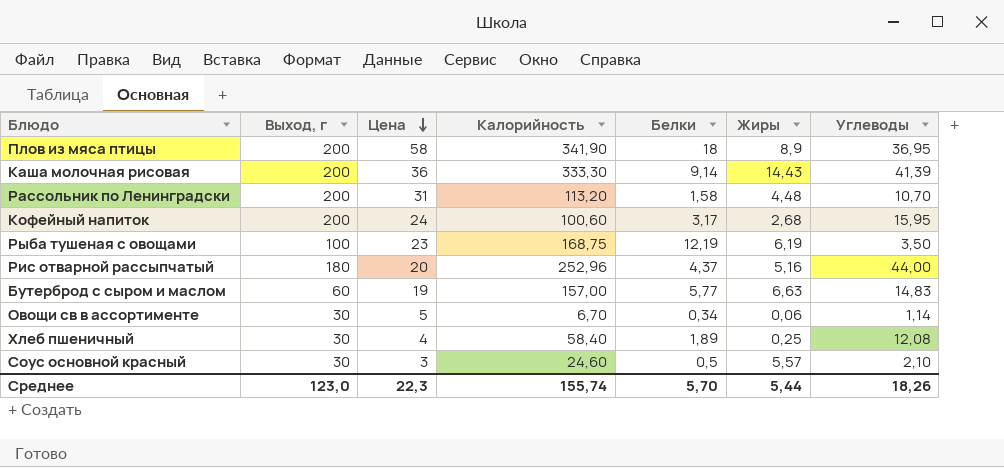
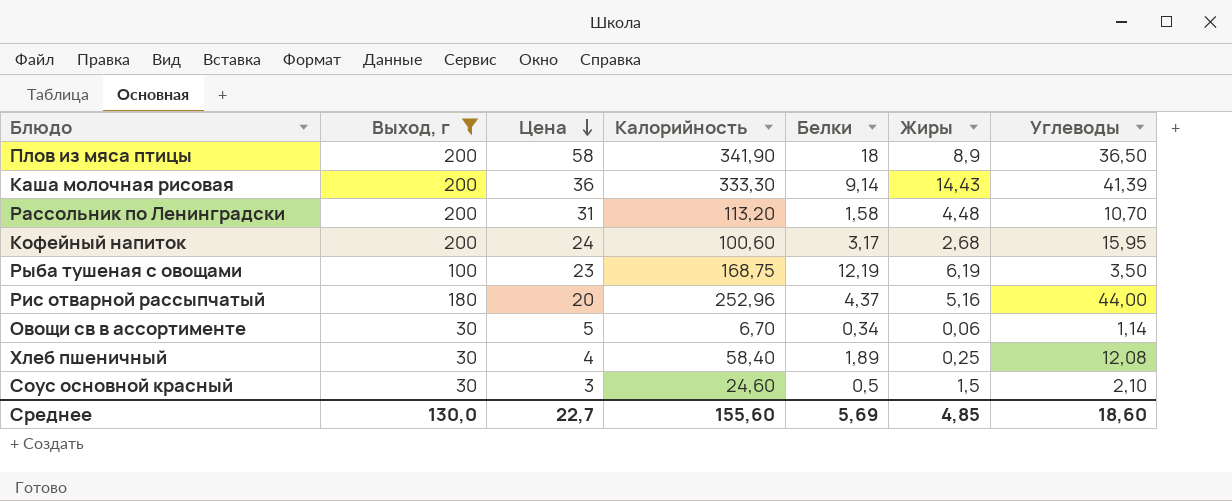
filter: none -> Выход, г != 60
Плов из мяса птицы | Углеводы: 36,95 -> 36,50
Соус основной красный | Жиры: 5,57 -> 1,5
Среднее | Выход, г: 123,0 -> 130,0
Среднее | Цена: 22,3 -> 22,7
Среднее | Калорийность: 155,74 -> 155,60
Среднее | Белки: 5,70 -> 5,69
Среднее | Жиры: 5,44 -> 4,85
Среднее | Углеводы: 18,26 -> 18,60

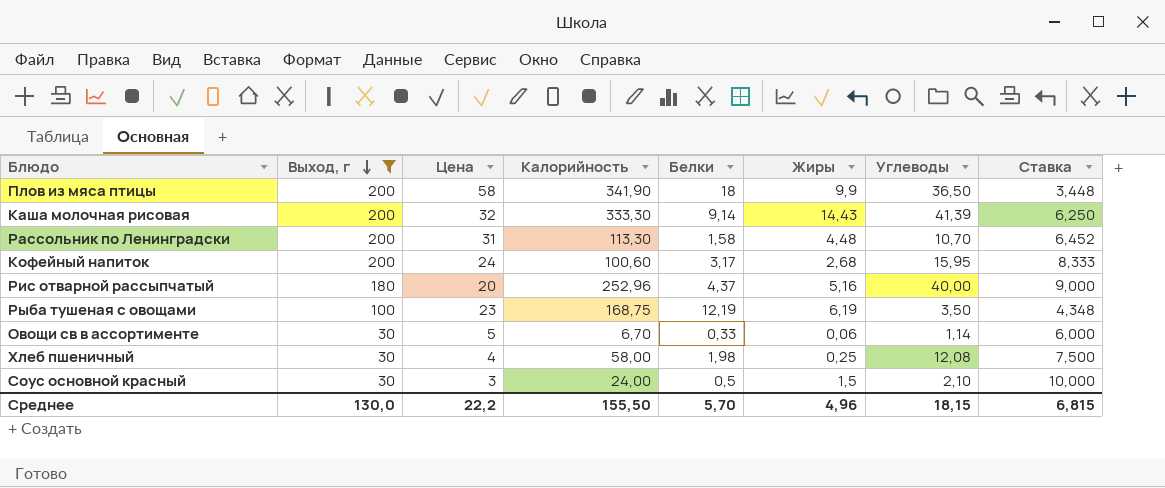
row order: Цена descending -> Выход, г descending
column Ставка | formula: none -> [Выход, г] / [Цена]
Плов из мяса птицы | Жиры: 8,9 -> 9,9
Каша молочная рисовая | Цена: 36 -> 32
Рассольник по Ленинградски | Калорийность: 113,20 -> 113,30
Рис отварной рассыпчатый | Углеводы: 44,00 -> 40,00
Овощи св в ассортименте | Белки: 0,34 -> 0,33
Хлеб пшеничный | Калорийность: 58,40 -> 58,00
Хлеб пшеничный | Белки: 1,89 -> 1,98
Соус основной красный | Калорийность: 24,60 -> 24,00
Среднее | Цена: 22,7 -> 22,2
Среднее | Калорийность: 155,60 -> 155,50
Среднее | Белки: 5,69 -> 5,70
Среднее | Жиры: 4,85 -> 4,96
Среднее | Углеводы: 18,60 -> 18,15

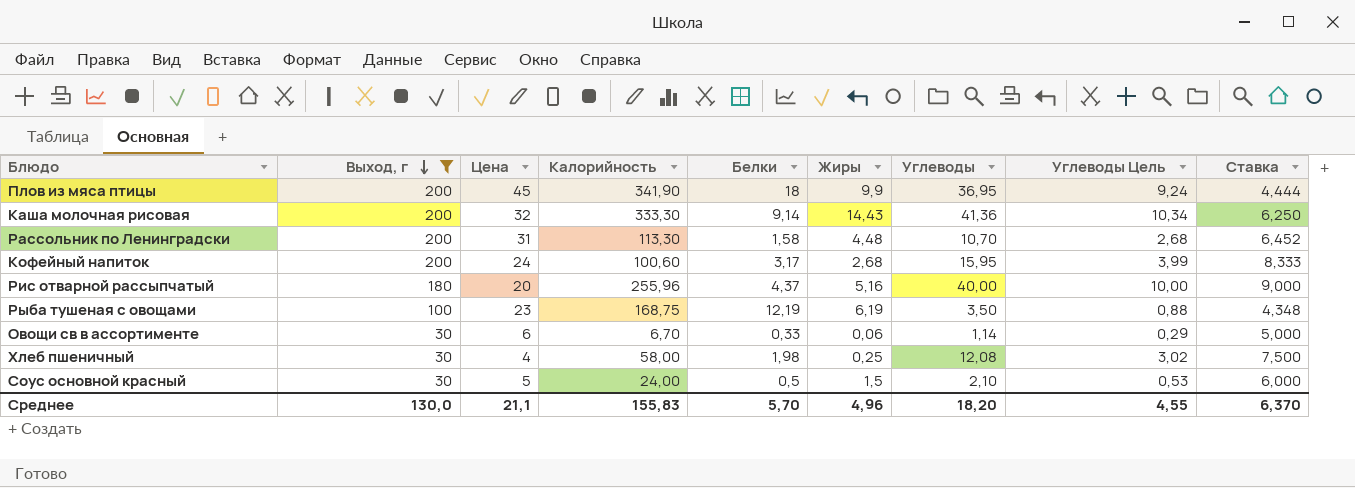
column Углеводы Цель | formula: none -> [Углеводы] * 0,25
Плов из мяса птицы | Цена: 58 -> 45
Плов из мяса птицы | Углеводы: 36,50 -> 36,95
Плов из мяса птицы | Ставка: 3,448 -> 4,444
Каша молочная рисовая | Углеводы: 41,39 -> 41,36
Рис отварной рассыпчатый | Калорийность: 252,96 -> 255,96
Овощи св в ассортименте | Цена: 5 -> 6
Овощи св в ассортименте | Ставка: 6,000 -> 5,000
Соус основной красный | Цена: 3 -> 5
Соус основной красный | Ставка: 10,000 -> 6,000
Среднее | Цена: 22,2 -> 21,1
Среднее | Калорийность: 155,50 -> 155,83
Среднее | Углеводы: 18,15 -> 18,20
Среднее | Ставка: 6,815 -> 6,370

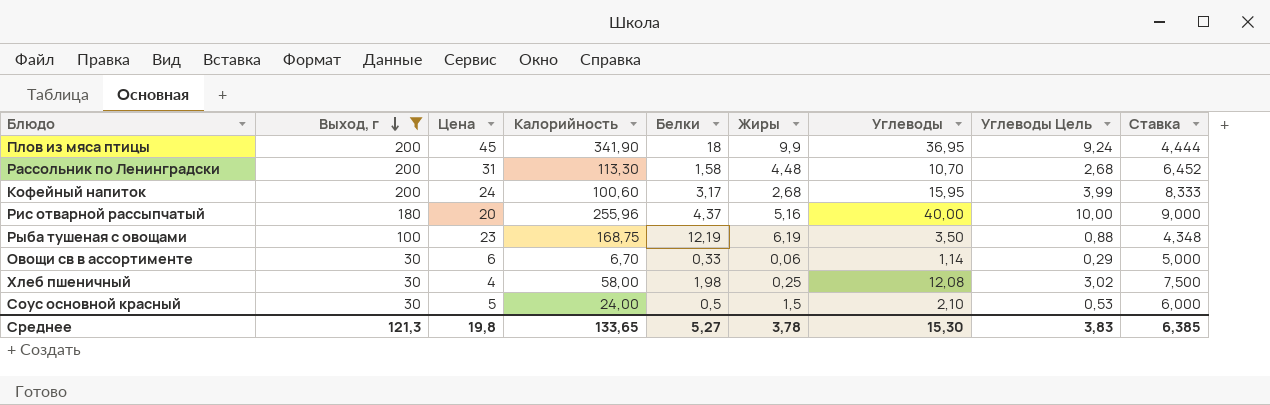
row Каша молочная рисовая: 200 | 32 | 333,30 | 9,14 | 14,43 | 41,36 | 10,34 | 6,250 -> none
Среднее | Выход, г: 130,0 -> 121,3
Среднее | Цена: 21,1 -> 19,8
Среднее | Калорийность: 155,83 -> 133,65
Среднее | Белки: 5,70 -> 5,27
Среднее | Жиры: 4,96 -> 3,78
Среднее | Углеводы: 18,20 -> 15,30
Среднее | Углеводы Цель: 4,55 -> 3,83
Среднее | Ставка: 6,370 -> 6,385

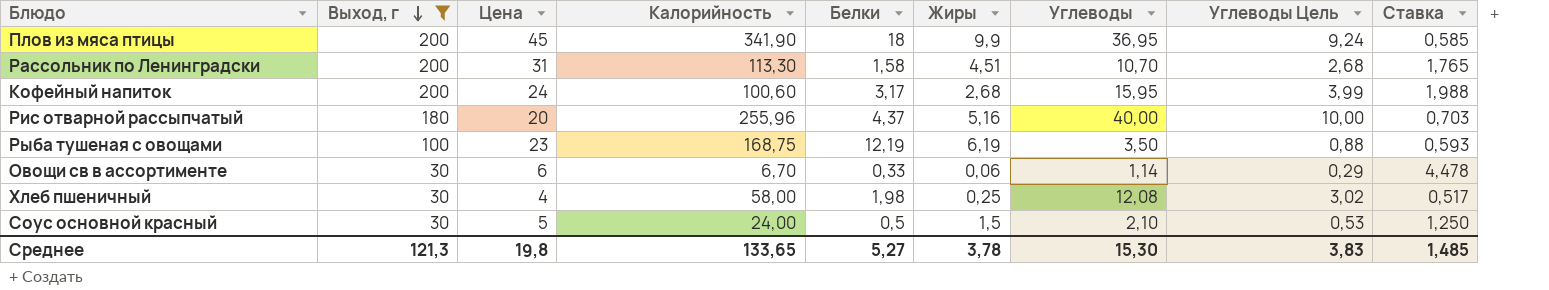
column Ставка | formula: [Выход, г] / [Цена] -> [Выход, г] / [Калорийность]
Рассольник по Ленинградски | Жиры: 4,48 -> 4,51
Среднее | Ставка: 6,385 -> 1,485

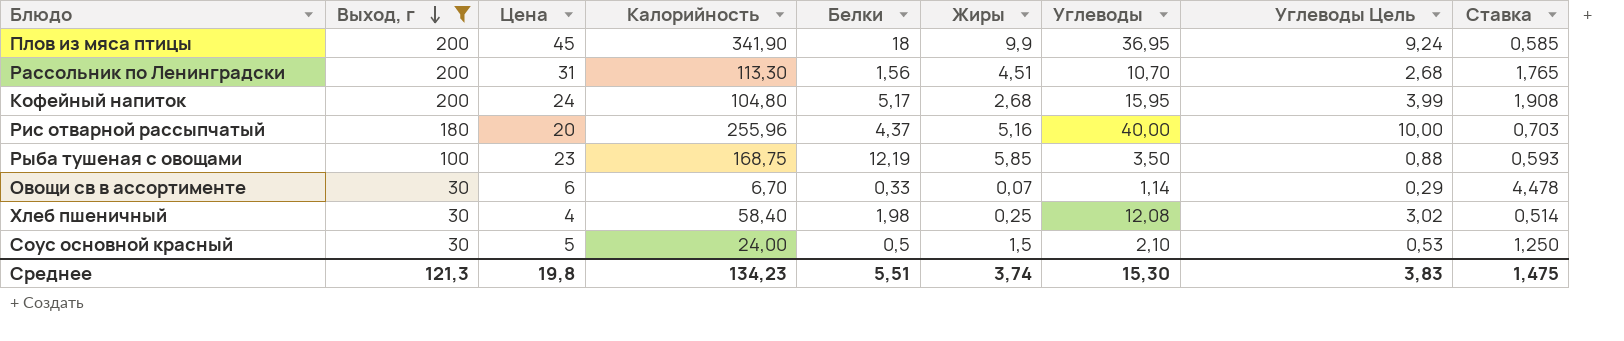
Рассольник по Ленинградски | Белки: 1,58 -> 1,56
Кофейный напиток | Калорийность: 100,60 -> 104,80
Кофейный напиток | Белки: 3,17 -> 5,17
Кофейный напиток | Ставка: 1,988 -> 1,908
Рыба тушеная с овощами | Жиры: 6,19 -> 5,85
Овощи св в ассортименте | Жиры: 0,06 -> 0,07
Хлеб пшеничный | Калорийность: 58,00 -> 58,40
Хлеб пшеничный | Ставка: 0,517 -> 0,514
Среднее | Калорийность: 133,65 -> 134,23
Среднее | Белки: 5,27 -> 5,51
Среднее | Жиры: 3,78 -> 3,74
Среднее | Ставка: 1,485 -> 1,475

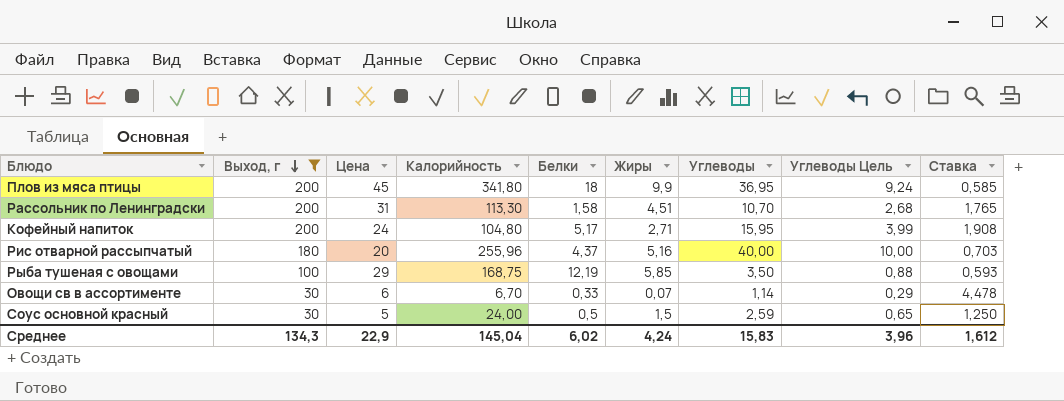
row Хлеб пшеничный: 30 | 4 | 58,40 | 1,98 | 0,25 | 12,08 | 3,02 | 0,514 -> none
Плов из мяса птицы | Калорийность: 341,90 -> 341,80
Рассольник по Ленинградски | Белки: 1,56 -> 1,58
Кофейный напиток | Жиры: 2,68 -> 2,71
Рыба тушеная с овощами | Цена: 23 -> 29
Соус основной красный | Углеводы: 2,10 -> 2,59
Соус основной красный | Углеводы Цель: 0,53 -> 0,65
Среднее | Выход, г: 121,3 -> 134,3
Среднее | Цена: 19,8 -> 22,9
Среднее | Калорийность: 134,23 -> 145,04
Среднее | Белки: 5,51 -> 6,02
Среднее | Жиры: 3,74 -> 4,24
Среднее | Углеводы: 15,30 -> 15,83
Среднее | Углеводы Цель: 3,83 -> 3,96
Среднее | Ставка: 1,475 -> 1,612

